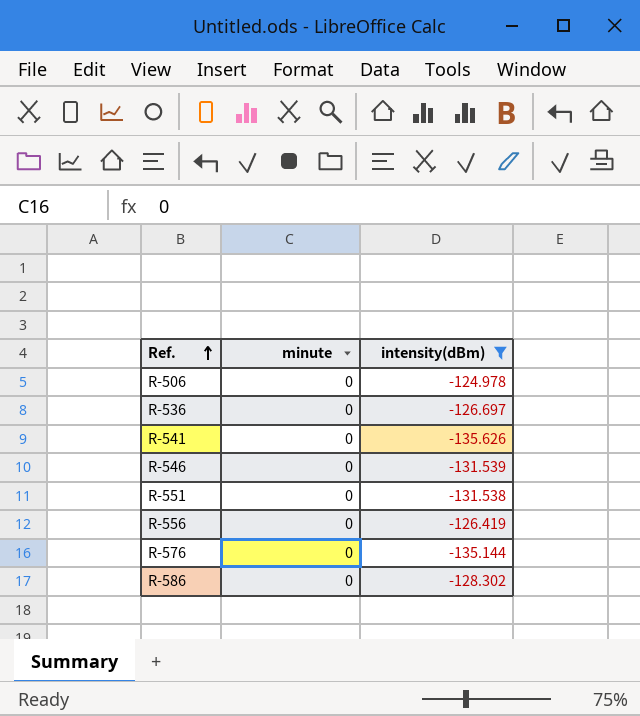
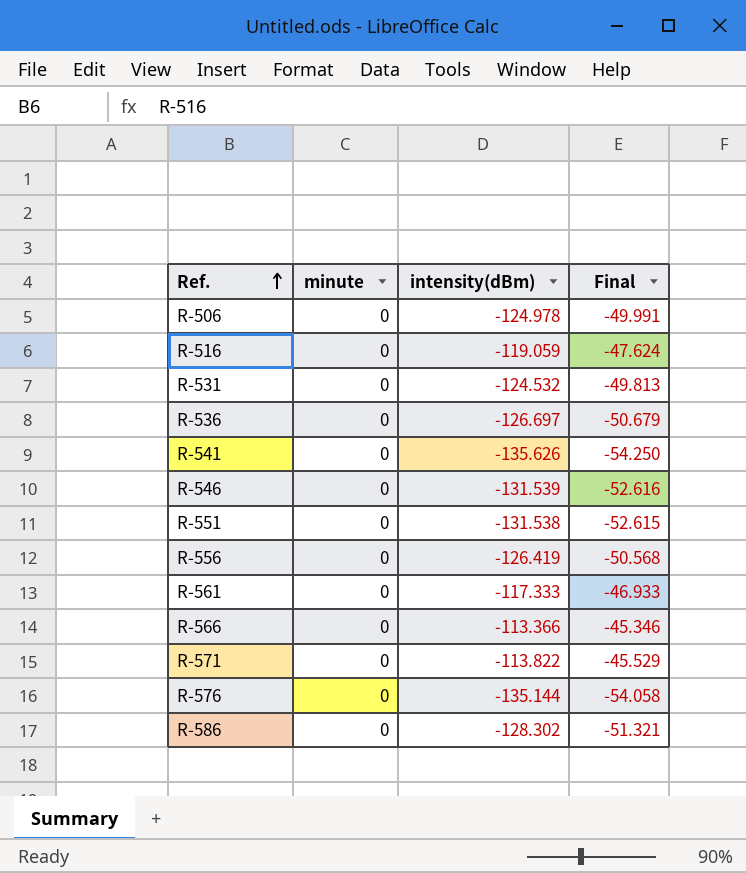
filter: intensity(dBm) <= -124.978 -> none
column Final | formula: none -> [intensity(dBm)] * 0.4

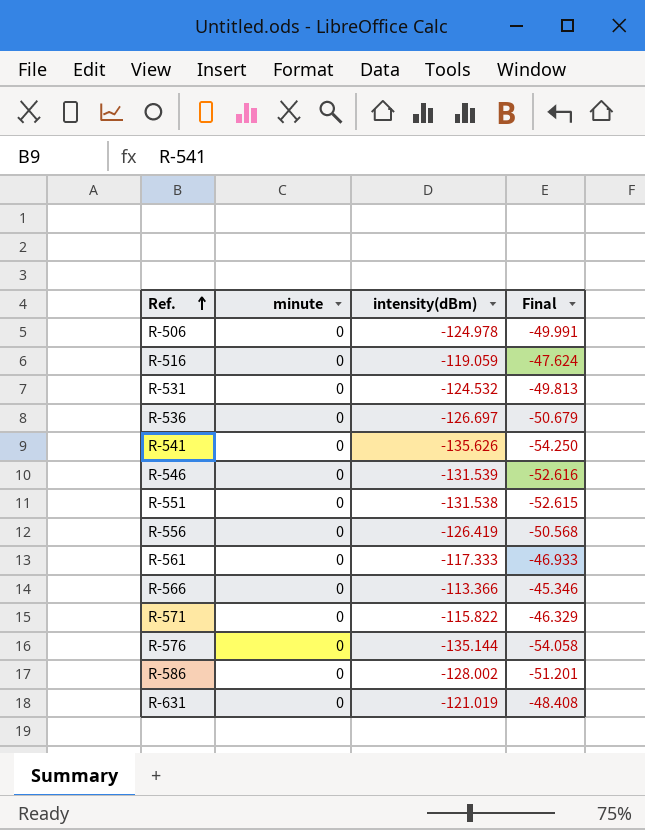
R-571 | intensity(dBm): -113.822 -> -115.822
R-571 | Final: -45.529 -> -46.329
R-586 | intensity(dBm): -128.302 -> -128.002
R-586 | Final: -51.321 -> -51.201
row R-631: none -> 0 | -121.019 | -48.408

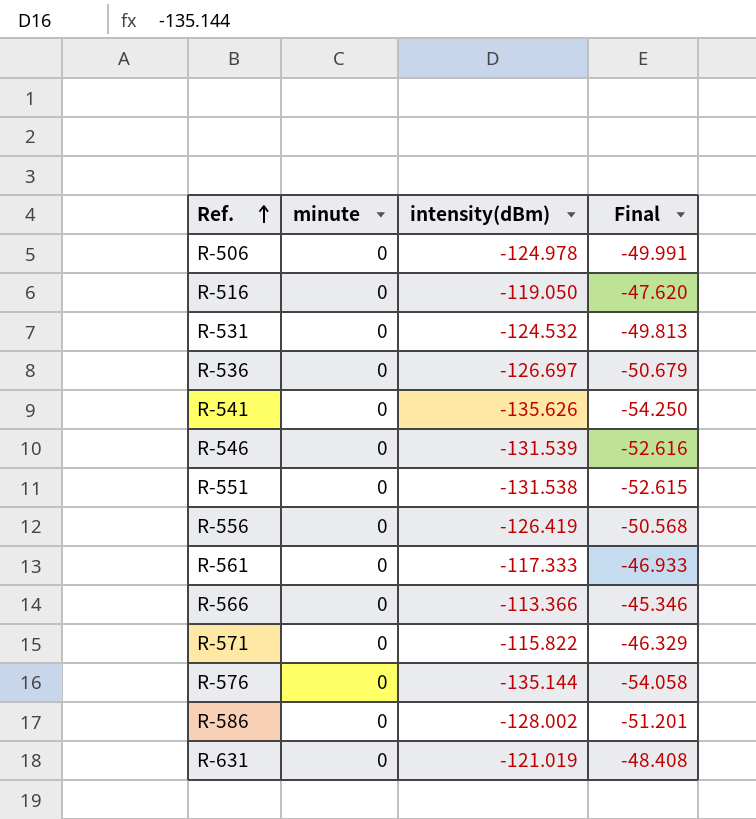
R-516 | intensity(dBm): -119.059 -> -119.050
R-516 | Final: -47.624 -> -47.620

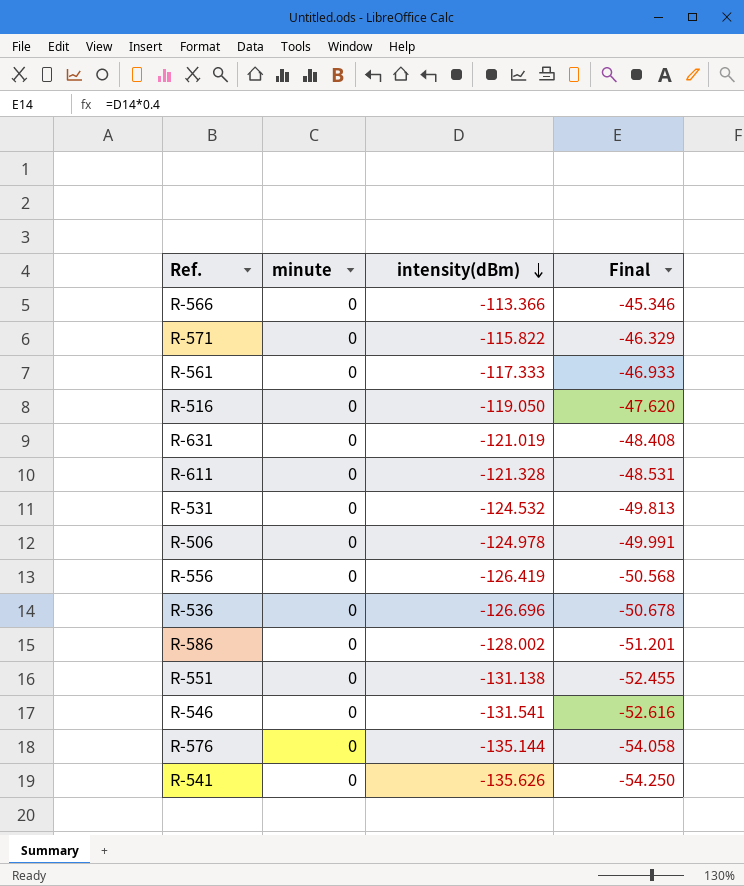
row order: Ref. ascending -> intensity(dBm) descending
row R-611: none -> 0 | -121.328 | -48.531
R-536 | intensity(dBm): -126.697 -> -126.696
R-536 | Final: -50.679 -> -50.678
R-551 | intensity(dBm): -131.538 -> -131.138
R-551 | Final: -52.615 -> -52.455
R-546 | intensity(dBm): -131.539 -> -131.541

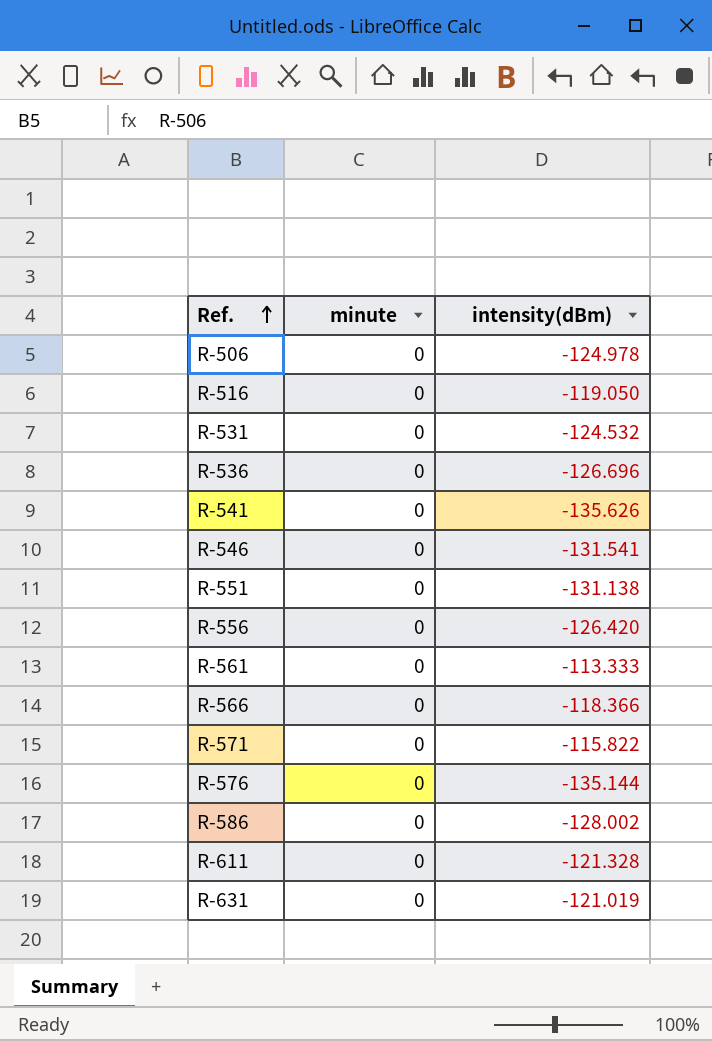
row order: intensity(dBm) descending -> Ref. ascending
column Final | formula: [intensity(dBm)] * 0.4 -> none
R-556 | intensity(dBm): -126.419 -> -126.420
R-561 | intensity(dBm): -117.333 -> -113.333
R-566 | intensity(dBm): -113.366 -> -118.366

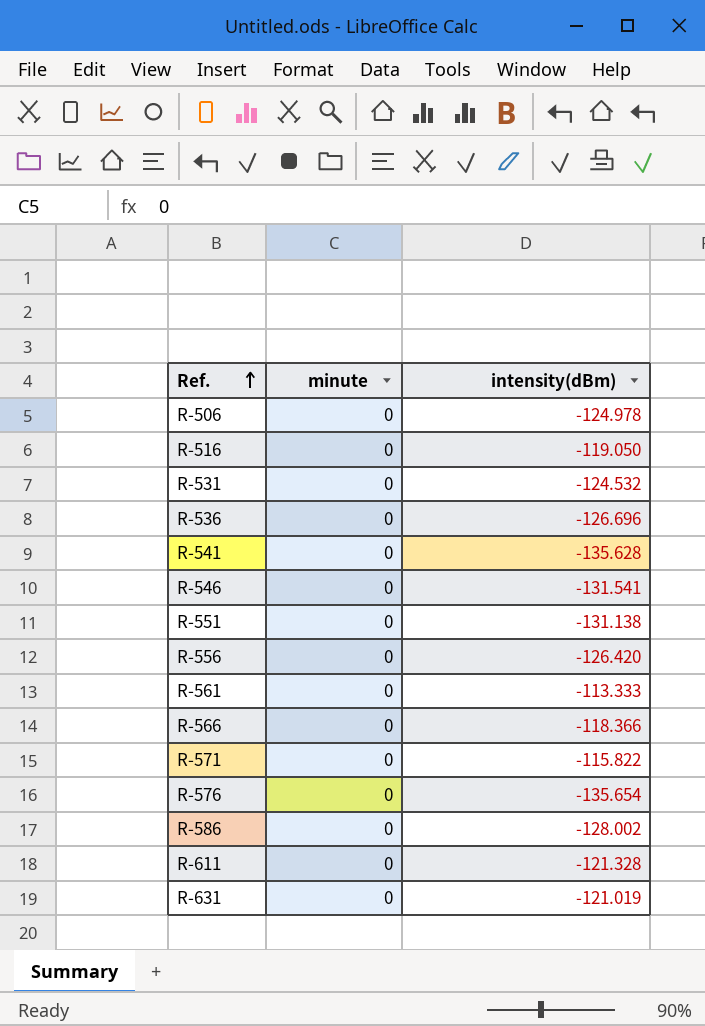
R-541 | intensity(dBm): -135.626 -> -135.628
R-576 | intensity(dBm): -135.144 -> -135.654

